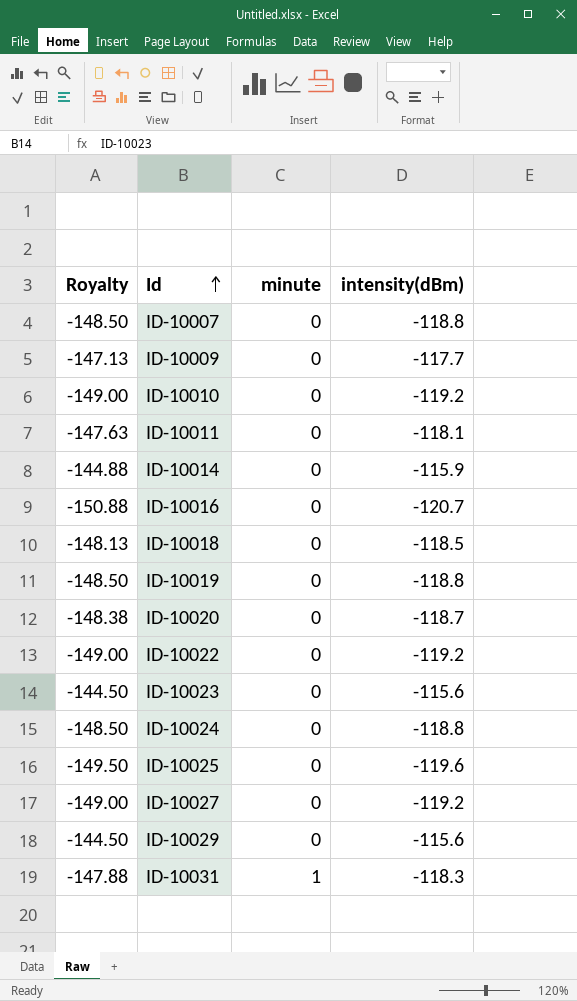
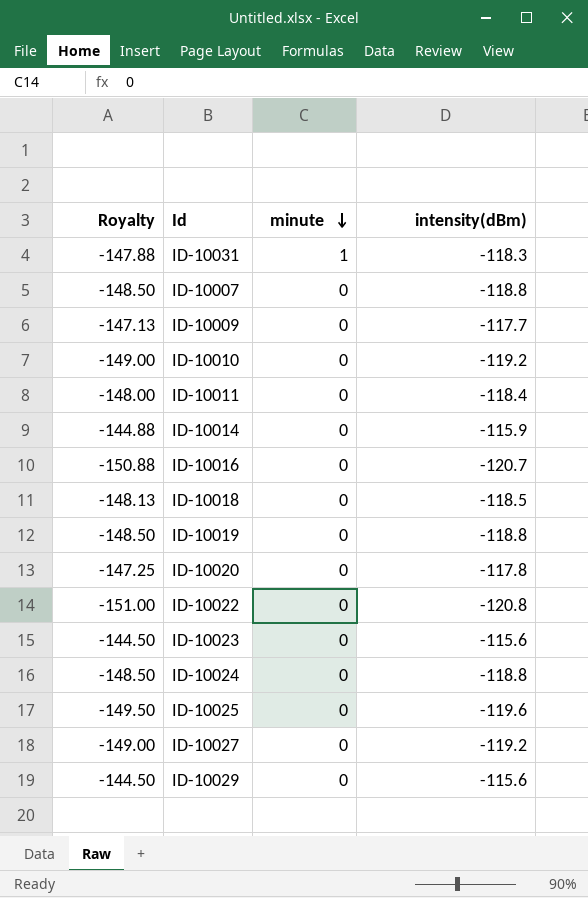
row order: Id ascending -> minute descending
ID-10011 | Royalty: -147.63 -> -148.00
ID-10011 | intensity(dBm): -118.1 -> -118.4
ID-10020 | Royalty: -148.38 -> -147.25
ID-10020 | intensity(dBm): -118.7 -> -117.8
ID-10022 | Royalty: -149.00 -> -151.00
ID-10022 | intensity(dBm): -119.2 -> -120.8

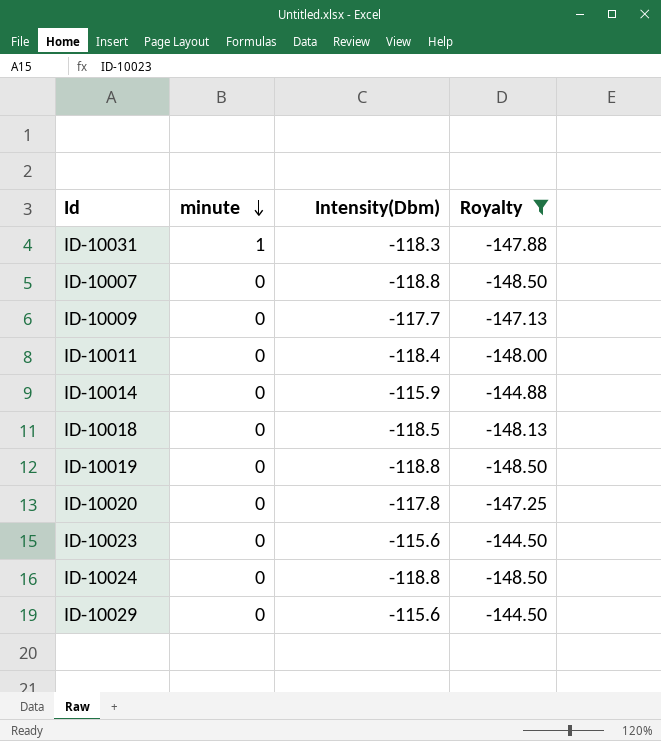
filter: none -> Royalty >= -148.50
column name: intensity(dBm) -> Intensity(Dbm)
column Royalty | position: 1 -> 4

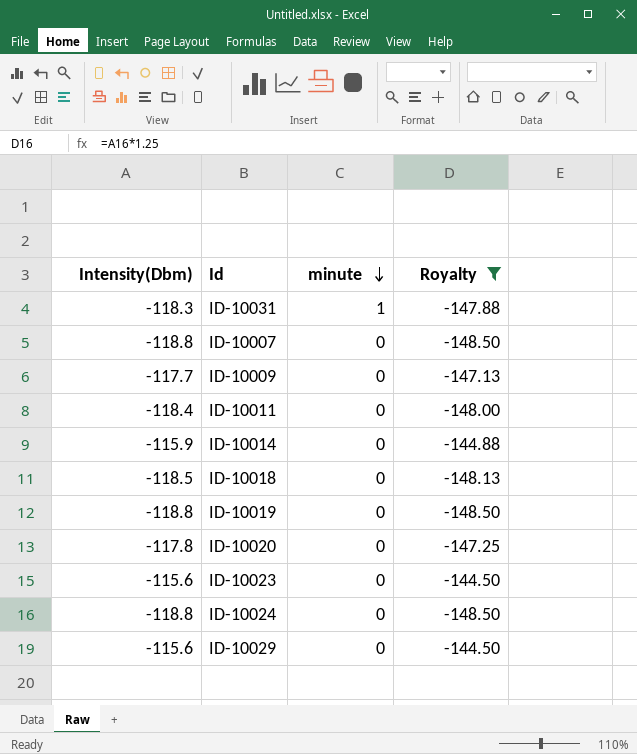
column Intensity(Dbm) | position: 3 -> 1

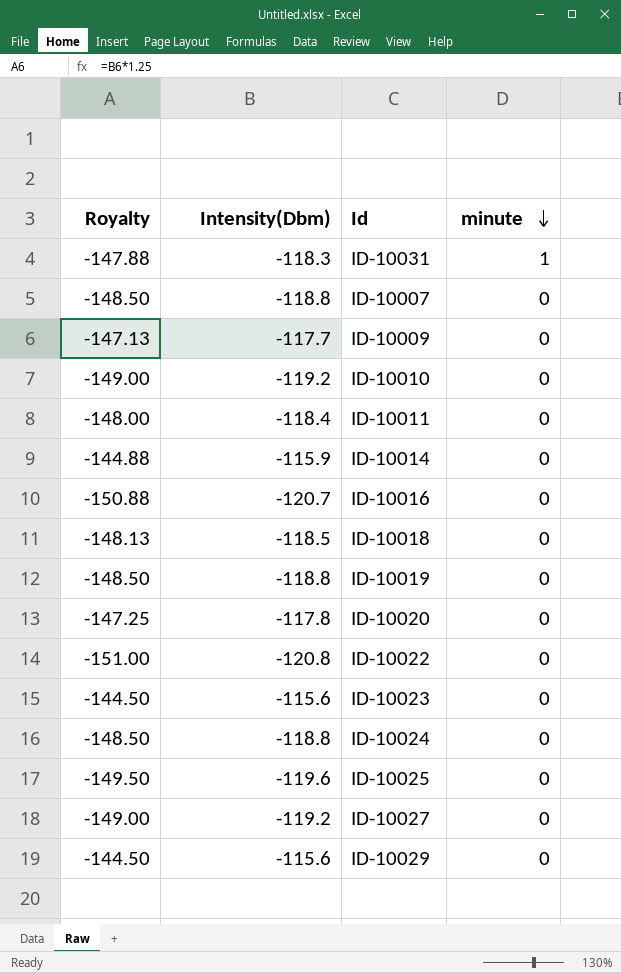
filter: Royalty >= -148.50 -> none
column Royalty | position: 4 -> 1

